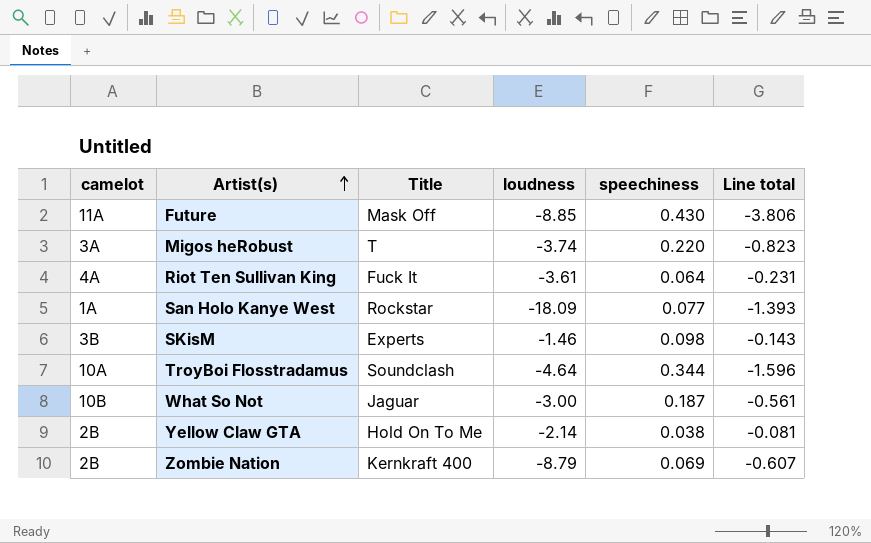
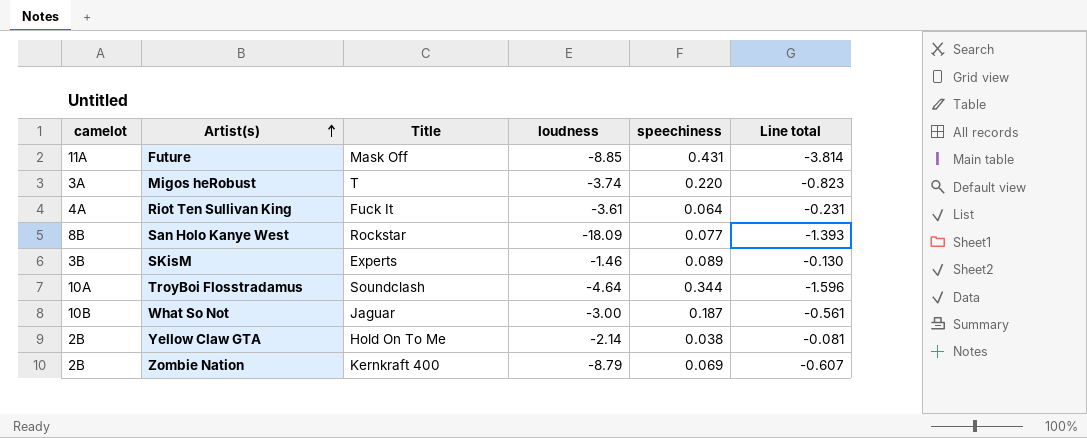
Future | speechiness: 0.430 -> 0.431
Future | Line total: -3.806 -> -3.814
San Holo Kanye West | camelot: 1A -> 8B
SKisM | speechiness: 0.098 -> 0.089
SKisM | Line total: -0.143 -> -0.130

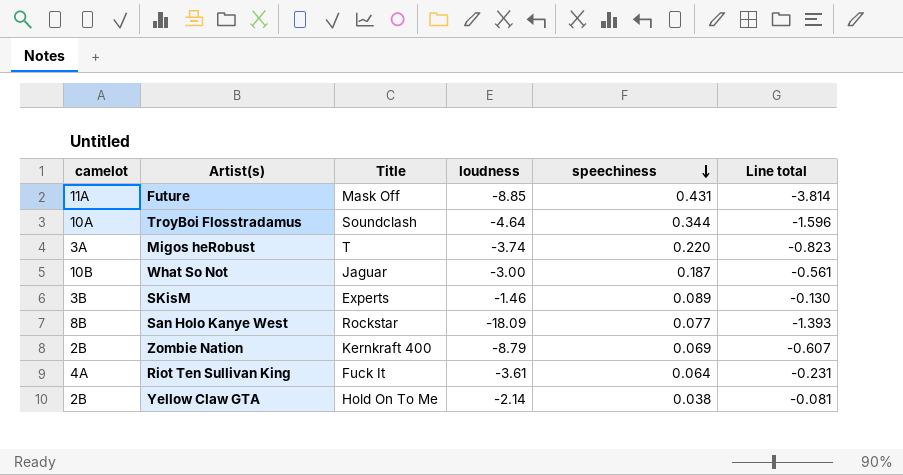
row order: Artist(s) ascending -> speechiness descending

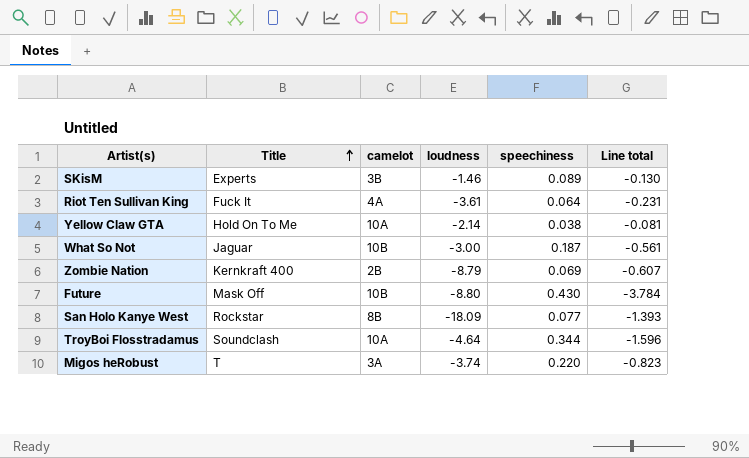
row order: speechiness descending -> Title ascending
column camelot | position: 1 -> 3
Yellow Claw GTA | camelot: 2B -> 10A
Future | camelot: 11A -> 10B
Future | loudness: -8.85 -> -8.80
Future | speechiness: 0.431 -> 0.430
Future | Line total: -3.814 -> -3.784

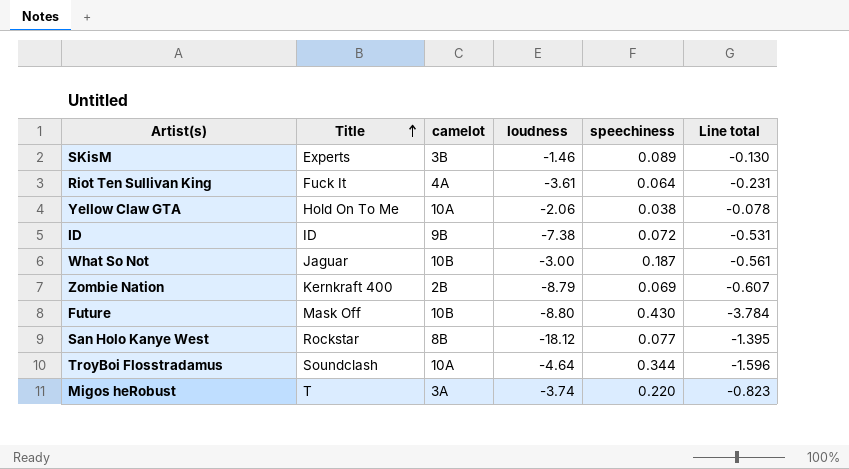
Yellow Claw GTA | loudness: -2.14 -> -2.06
Yellow Claw GTA | Line total: -0.081 -> -0.078
row ID: none -> ID | 9B | -7.38 | 0.072 | -0.531
San Holo Kanye West | loudness: -18.09 -> -18.12
San Holo Kanye West | Line total: -1.393 -> -1.395

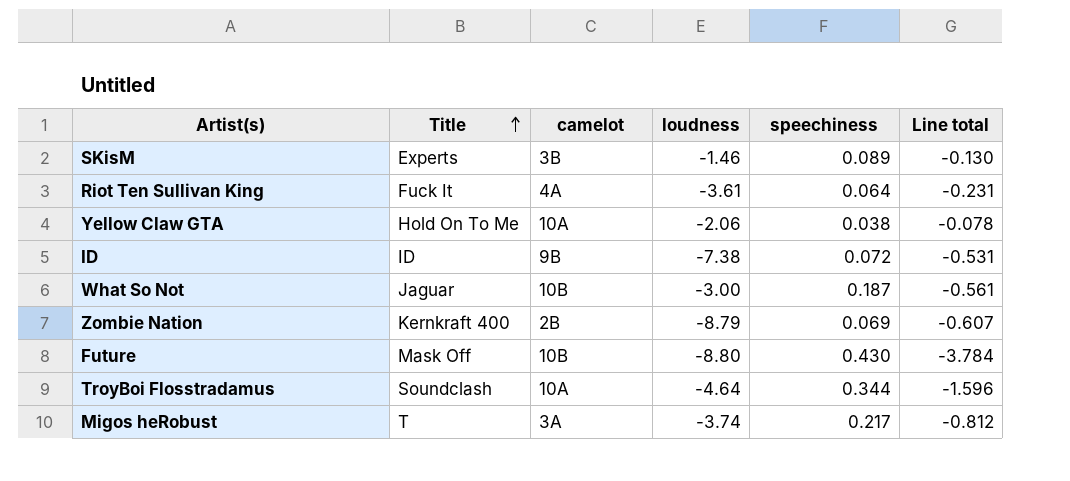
row San Holo Kanye West: Rockstar | 8B | -18.12 | 0.077 | -1.395 -> none
Migos heRobust | speechiness: 0.220 -> 0.217
Migos heRobust | Line total: -0.823 -> -0.812

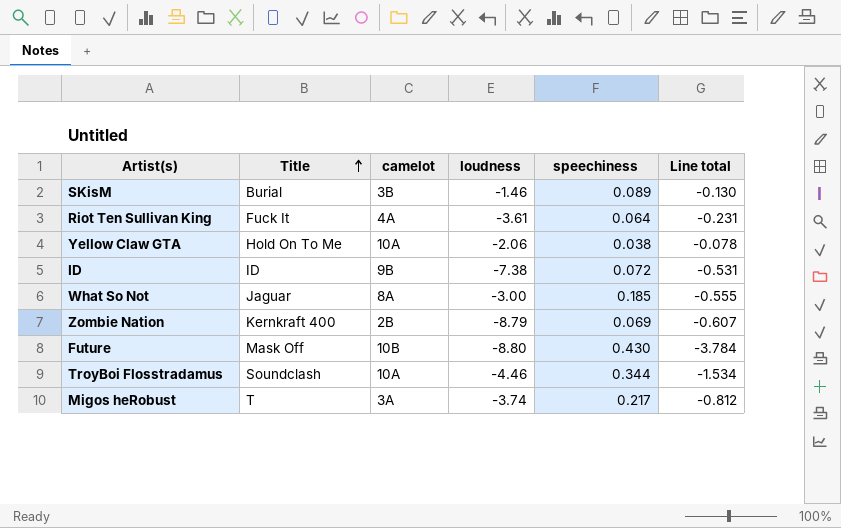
SKisM | Title: Experts -> Burial
What So Not | camelot: 10B -> 8A
What So Not | speechiness: 0.187 -> 0.185
What So Not | Line total: -0.561 -> -0.555
TroyBoi Flosstradamus | loudness: -4.64 -> -4.46
TroyBoi Flosstradamus | Line total: -1.596 -> -1.534

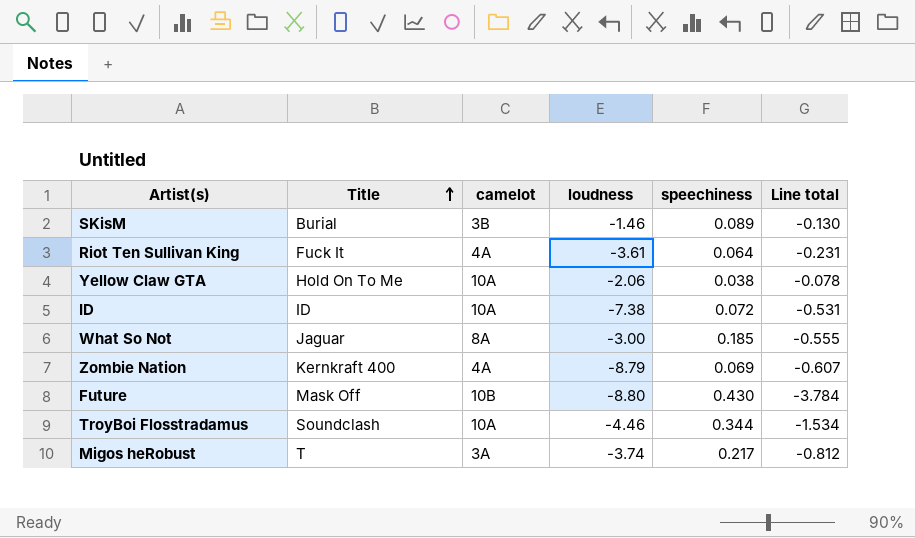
ID | camelot: 9B -> 10A
Zombie Nation | camelot: 2B -> 4A

